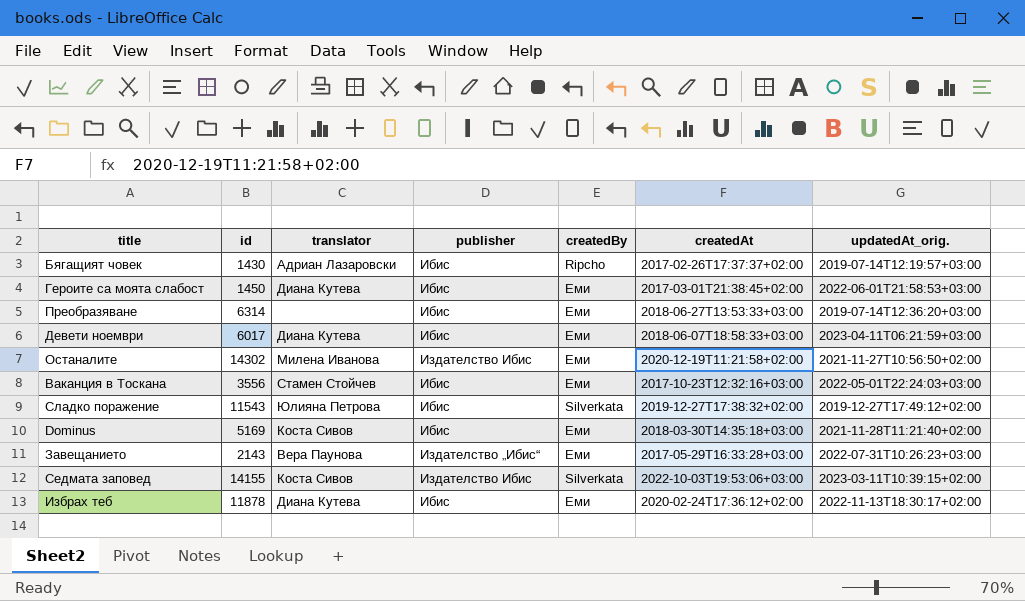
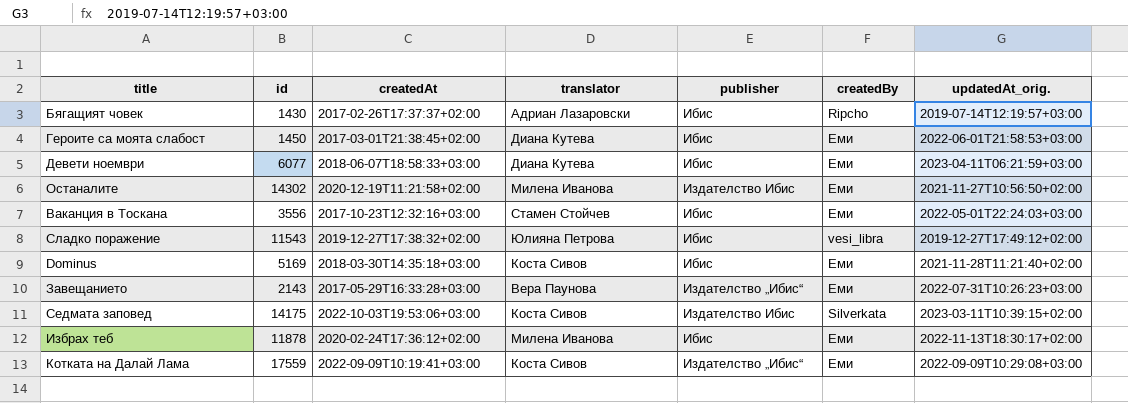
column createdAt | position: 6 -> 3
row Преобразяване: 6314 | none | Ибис | Еми | 2018-06-27T13:53:33+03:00 | 2019-07-14T12:36:20+03:00 -> none
Девети ноември | id: 6017 -> 6077
Сладко поражение | createdBy: Silverkata -> vesi_libra
Седмата заповед | id: 14155 -> 14175
Избрах теб | translator: Диана Кутева -> Милена Иванова
row Котката на Далай Лама: none -> 17559 | 2022-09-09T10:19:41+03:00 | Коста Сивов | Издателство „Ибис“ | Еми | 2022-09-09T10:29:08+03:00

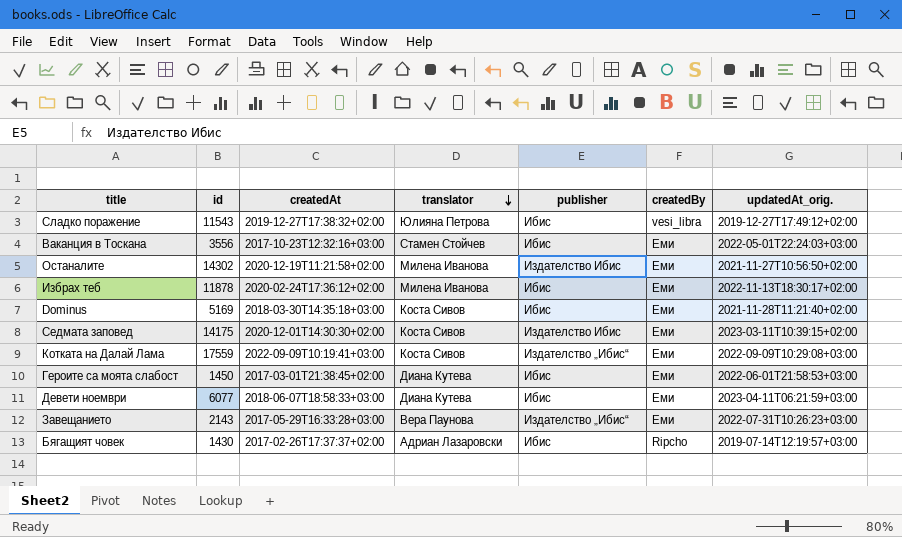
row order: none -> translator descending
Седмата заповед | createdAt: 2022-10-03T19:53:06+03:00 -> 2020-12-01T14:30:30+02:00
Седмата заповед | createdBy: Silverkata -> Еми

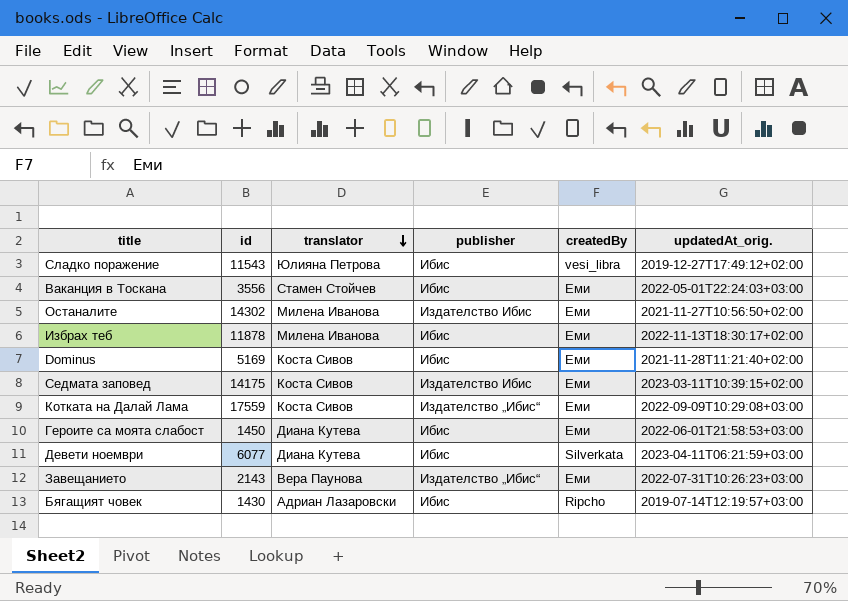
column createdAt | position: 3 -> none
Девети ноември | createdBy: Еми -> Silverkata

